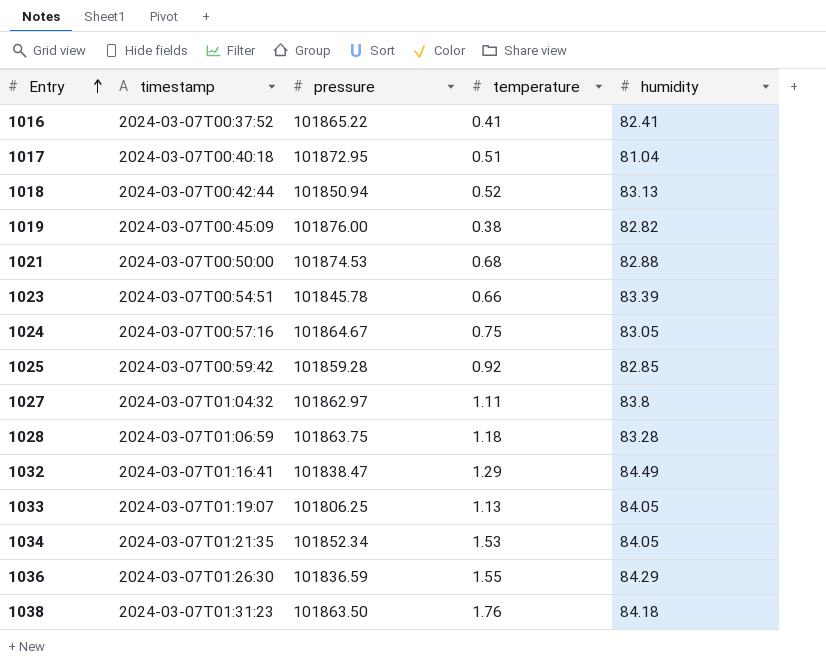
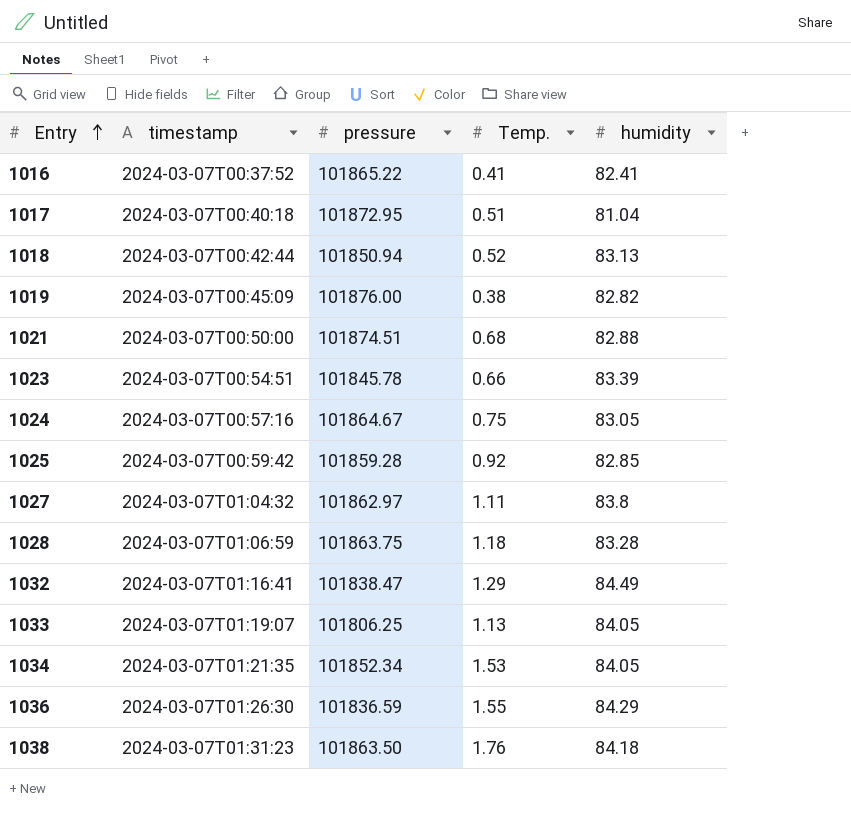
column name: temperature -> Temp.
1021 | pressure: 101874.53 -> 101874.51

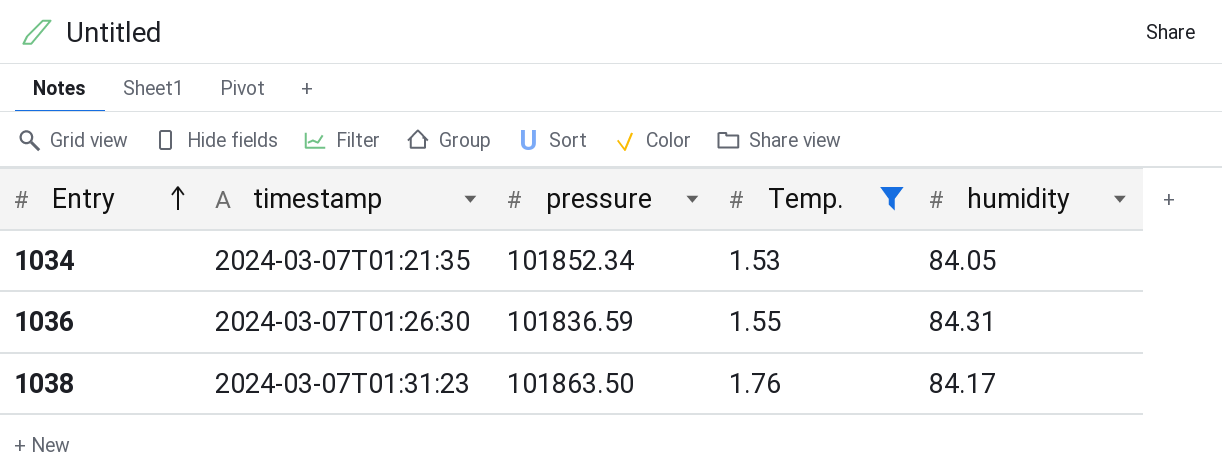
filter: none -> Temp. >= 1.53
1036 | humidity: 84.29 -> 84.31
1038 | humidity: 84.18 -> 84.17

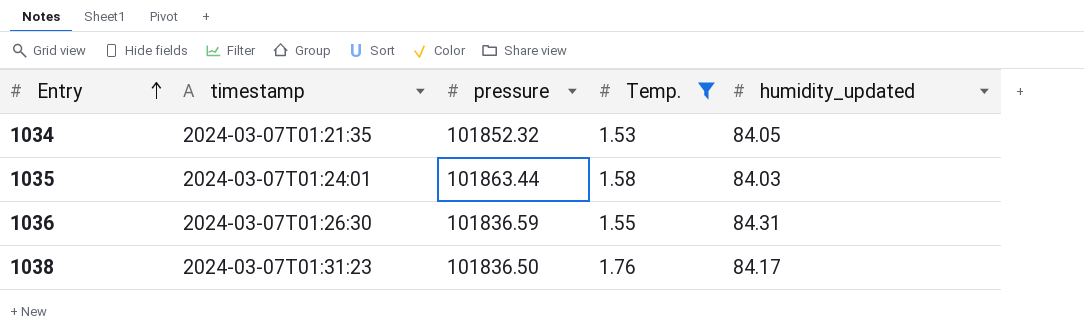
column name: humidity -> humidity_updated
1034 | pressure: 101852.34 -> 101852.32
row 1035: none -> 2024-03-07T01:24:01 | 101863.44 | 1.58 | 84.03
1038 | pressure: 101863.50 -> 101836.50

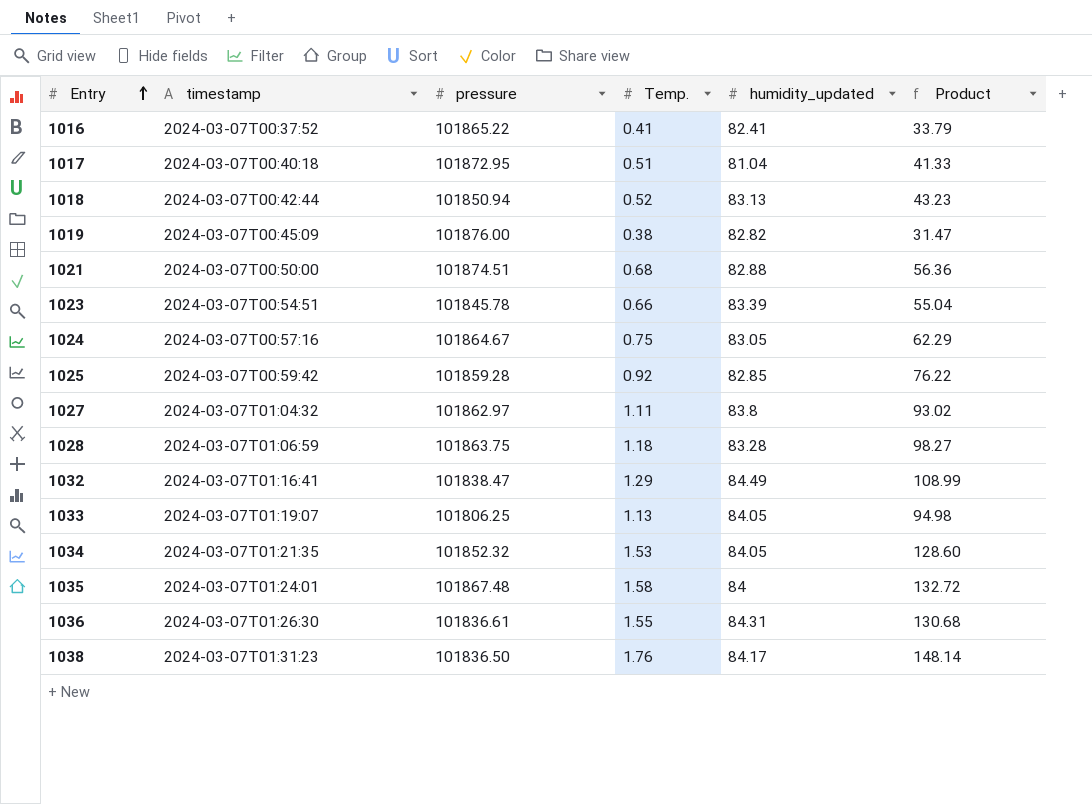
filter: Temp. >= 1.53 -> none
column Product | formula: none -> [Temp.] * [humidity_updated]
1035 | pressure: 101863.44 -> 101867.48
1035 | humidity_updated: 84.03 -> 84
1036 | pressure: 101836.59 -> 101836.61

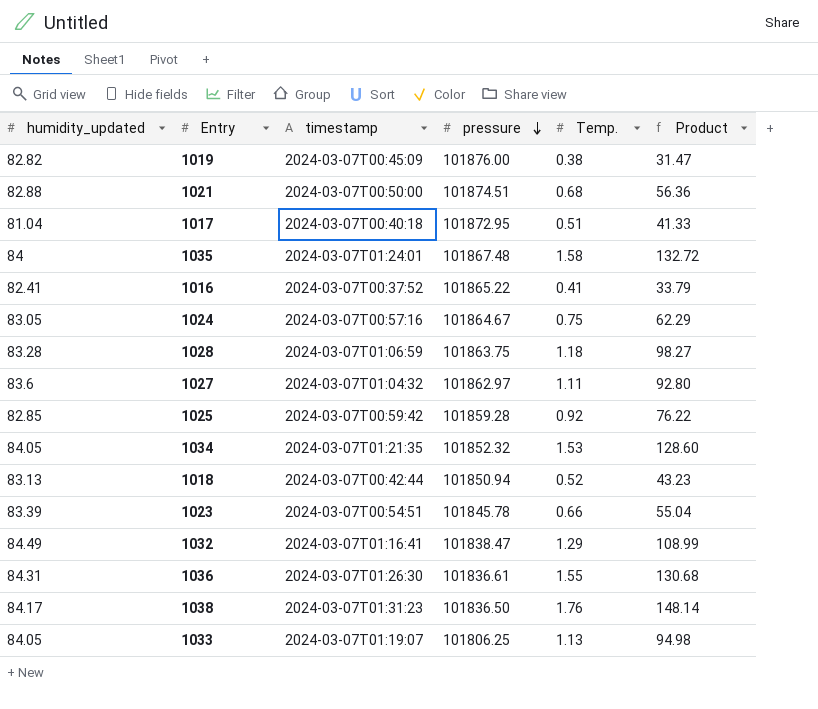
row order: Entry ascending -> pressure descending
column humidity_updated | position: 5 -> 1
1027 | humidity_updated: 83.8 -> 83.6
1027 | Product: 93.02 -> 92.80

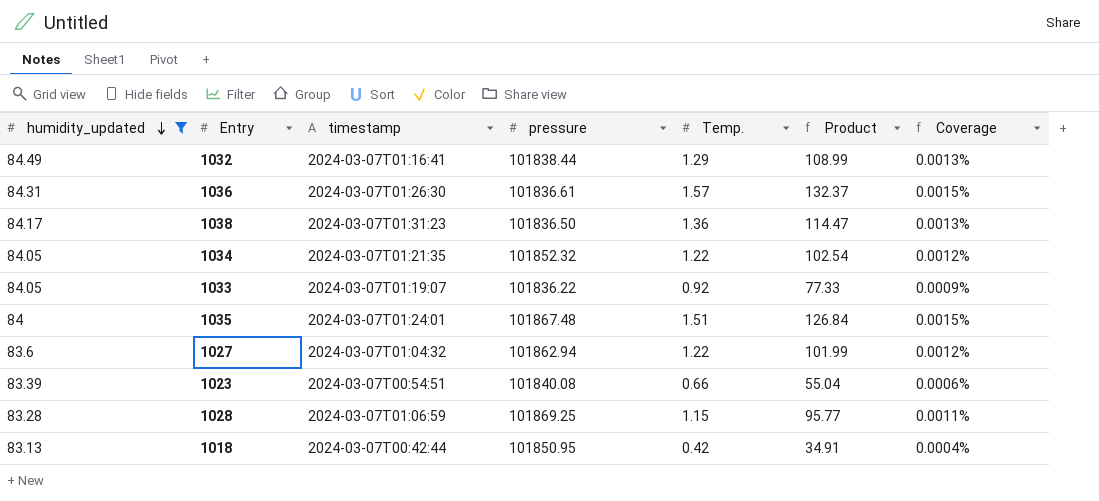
filter: none -> humidity_updated >= 83.13
row order: pressure descending -> humidity_updated descending
column Coverage | formula: none -> [Temp.] / [pressure]
1032 | pressure: 101838.47 -> 101838.44
1036 | Temp.: 1.55 -> 1.57
1036 | Product: 130.68 -> 132.37
1038 | Temp.: 1.76 -> 1.36
1038 | Product: 148.14 -> 114.47
1034 | Temp.: 1.53 -> 1.22
1034 | Product: 128.60 -> 102.54
1033 | pressure: 101806.25 -> 101836.22
1033 | Temp.: 1.13 -> 0.92
1033 | Product: 94.98 -> 77.33
1035 | Temp.: 1.58 -> 1.51
1035 | Product: 132.72 -> 126.84
1027 | pressure: 101862.97 -> 101862.94
1027 | Temp.: 1.11 -> 1.22
1027 | Product: 92.80 -> 101.99
1023 | pressure: 101845.78 -> 101840.08
1028 | pressure: 101863.75 -> 101869.25
1028 | Temp.: 1.18 -> 1.15
1028 | Product: 98.27 -> 95.77
1018 | pressure: 101850.94 -> 101850.95
1018 | Temp.: 0.52 -> 0.42
1018 | Product: 43.23 -> 34.91

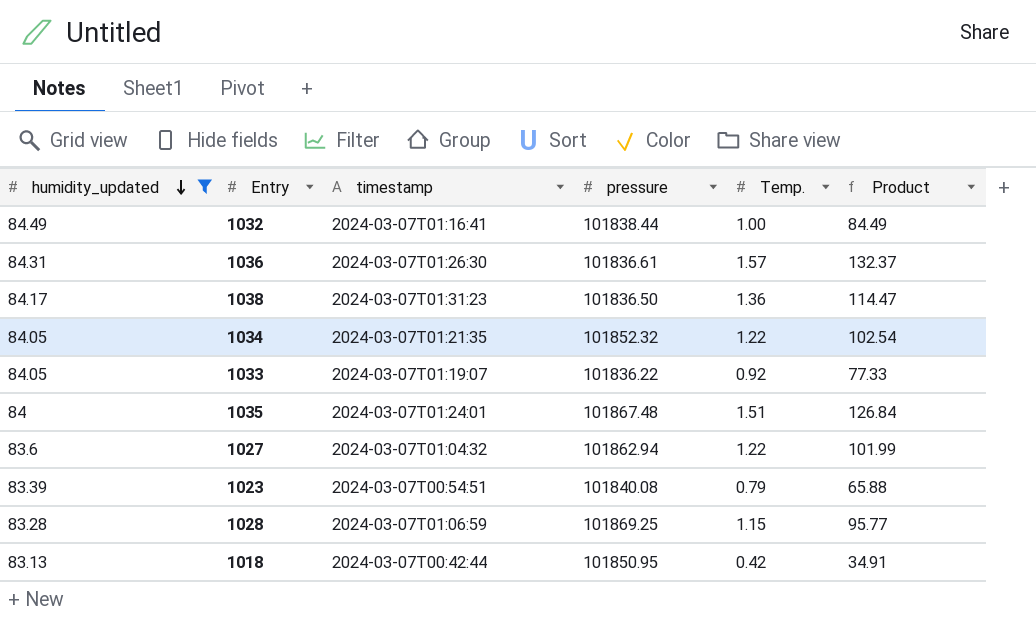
column Coverage | formula: [Temp.] / [pressure] -> none
1032 | Temp.: 1.29 -> 1.00
1032 | Product: 108.99 -> 84.49
1023 | Temp.: 0.66 -> 0.79
1023 | Product: 55.04 -> 65.88

